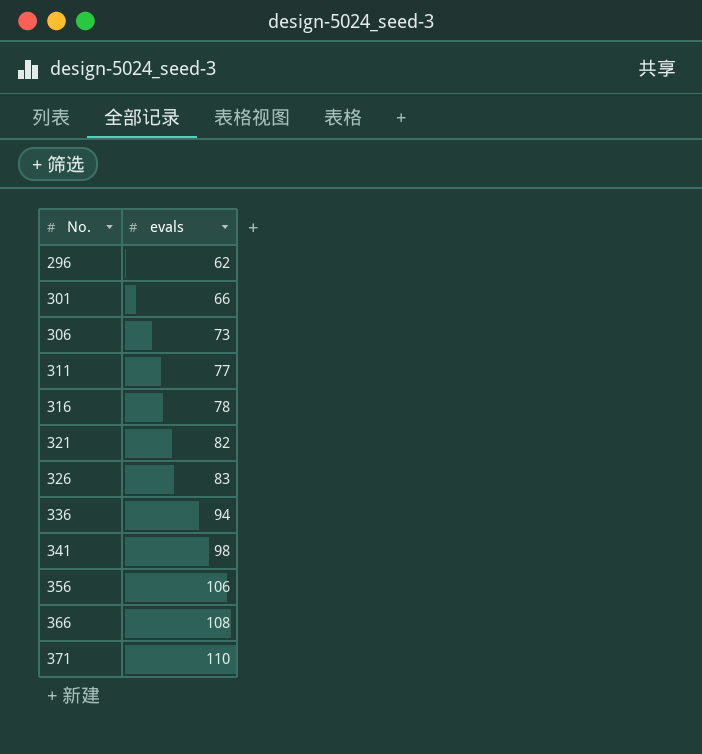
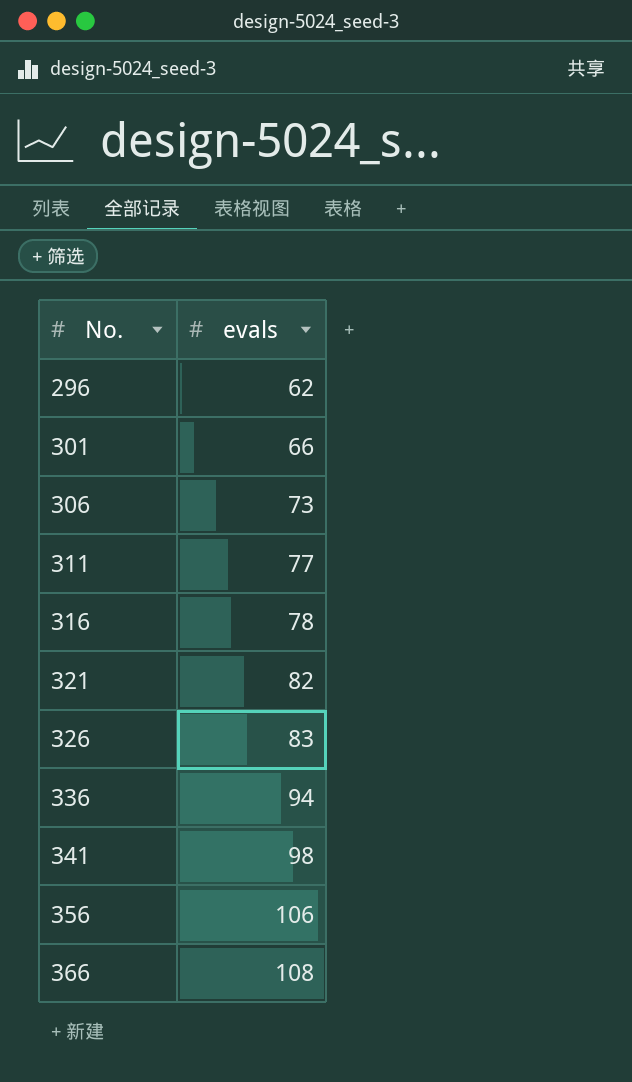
row 371: 110 -> none

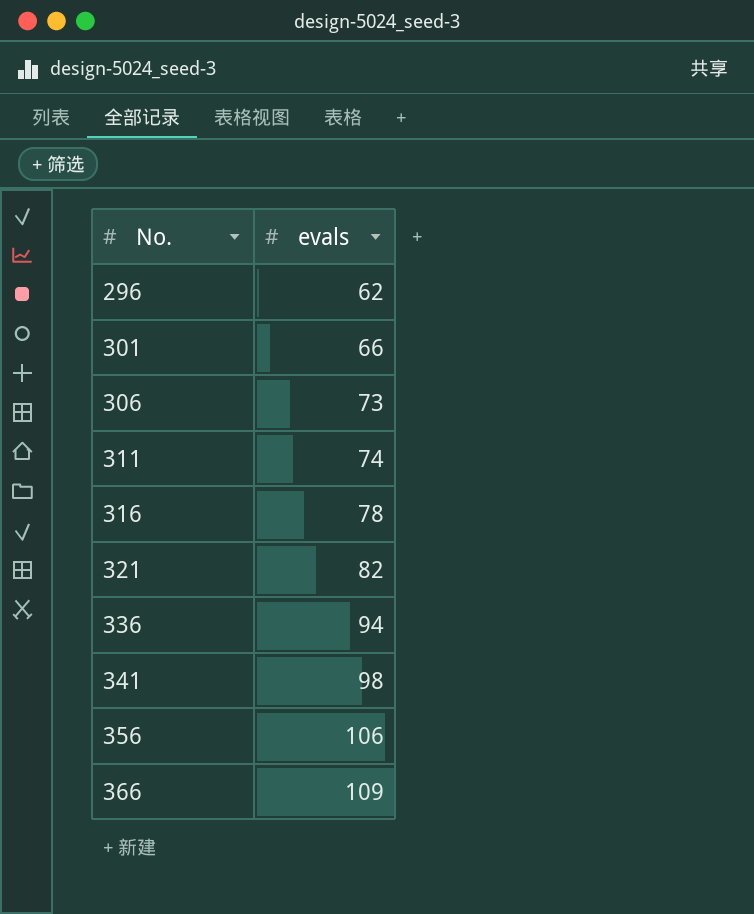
row 326: 83 -> none
311 | evals: 77 -> 74
366 | evals: 108 -> 109

